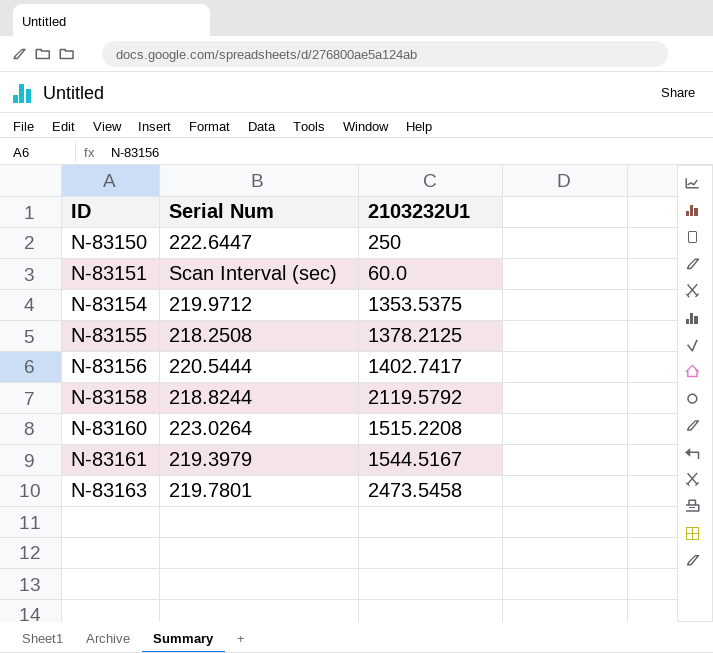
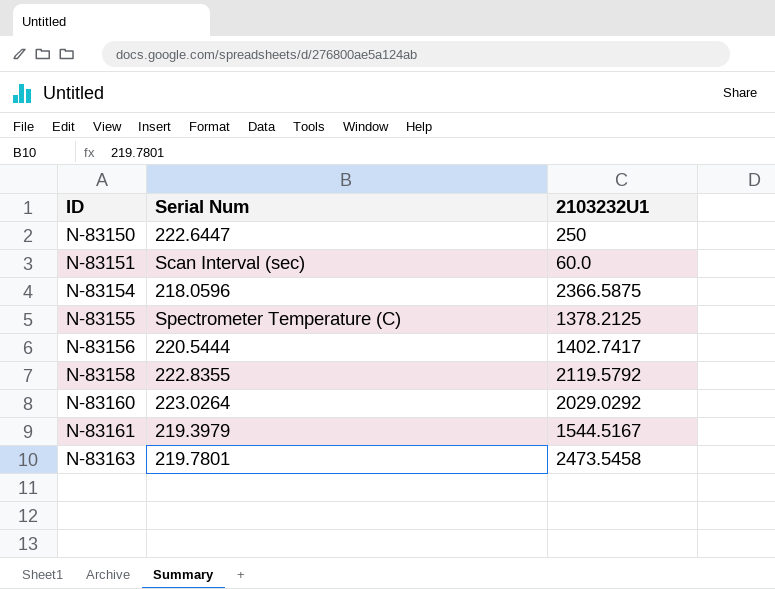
N-83154 | Serial Num: 219.9712 -> 218.0596
N-83154 | 2103232U1: 1353.5375 -> 2366.5875
N-83155 | Serial Num: 218.2508 -> Spectrometer Temperature (C)
N-83158 | Serial Num: 218.8244 -> 222.8355
N-83160 | 2103232U1: 1515.2208 -> 2029.0292

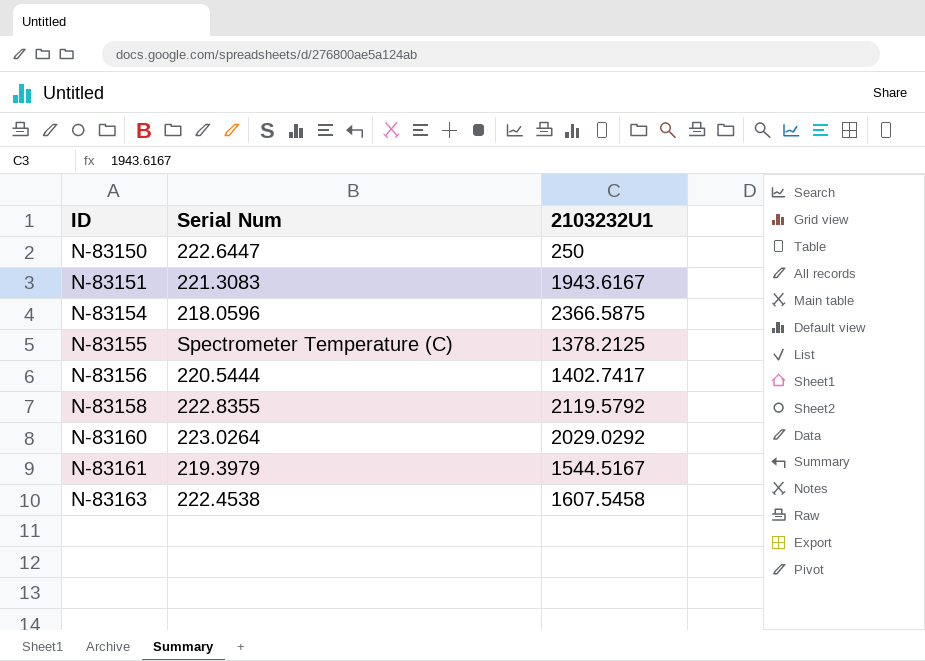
N-83151 | Serial Num: Scan Interval (sec) -> 221.3083
N-83151 | 2103232U1: 60.0 -> 1943.6167
N-83163 | Serial Num: 219.7801 -> 222.4538
N-83163 | 2103232U1: 2473.5458 -> 1607.5458

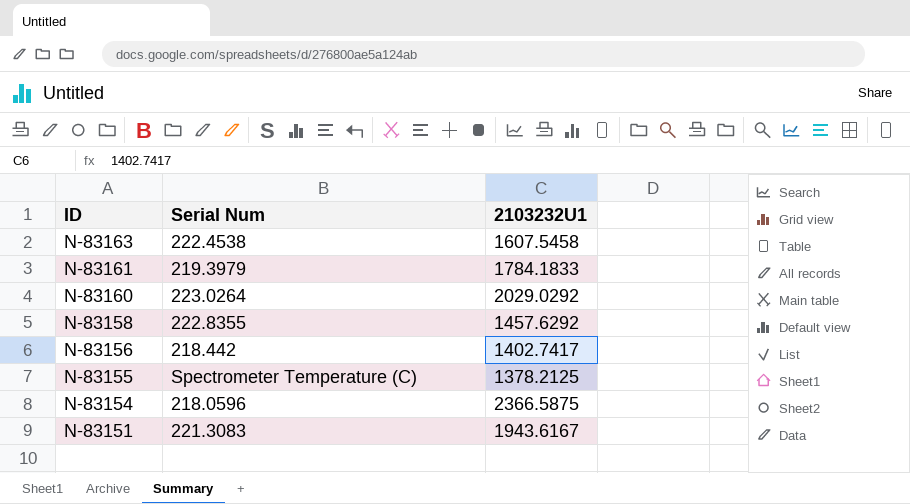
row order: ID ascending -> ID descending
row N-83150: 222.6447 | 250 -> none
N-83161 | 2103232U1: 1544.5167 -> 1784.1833
N-83158 | 2103232U1: 2119.5792 -> 1457.6292
N-83156 | Serial Num: 220.5444 -> 218.442

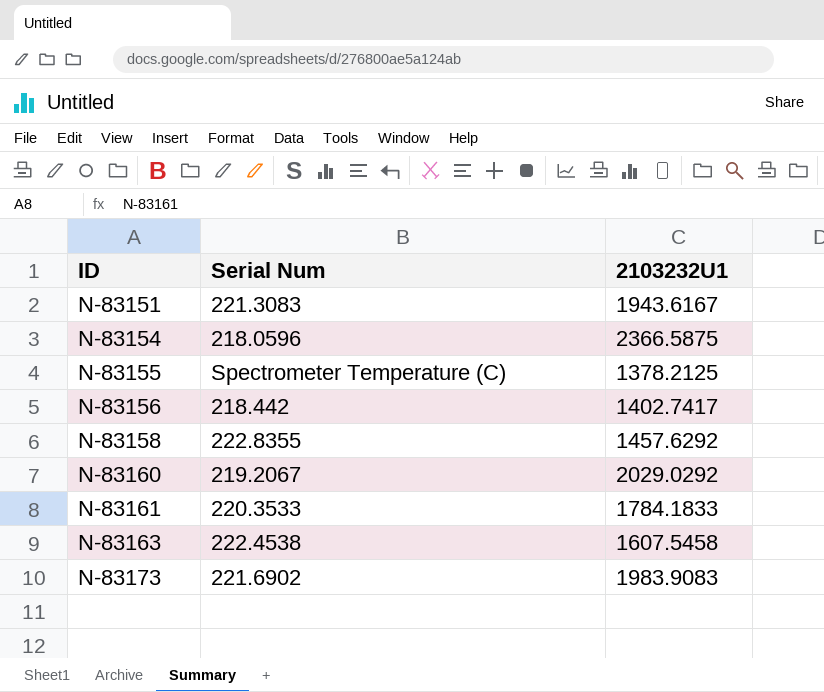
row order: ID descending -> ID ascending
N-83160 | Serial Num: 223.0264 -> 219.2067
N-83161 | Serial Num: 219.3979 -> 220.3533
row N-83173: none -> 221.6902 | 1983.9083

